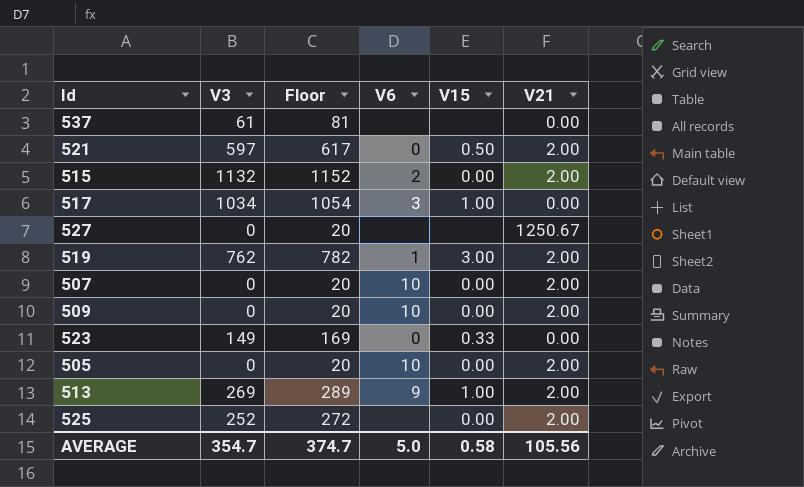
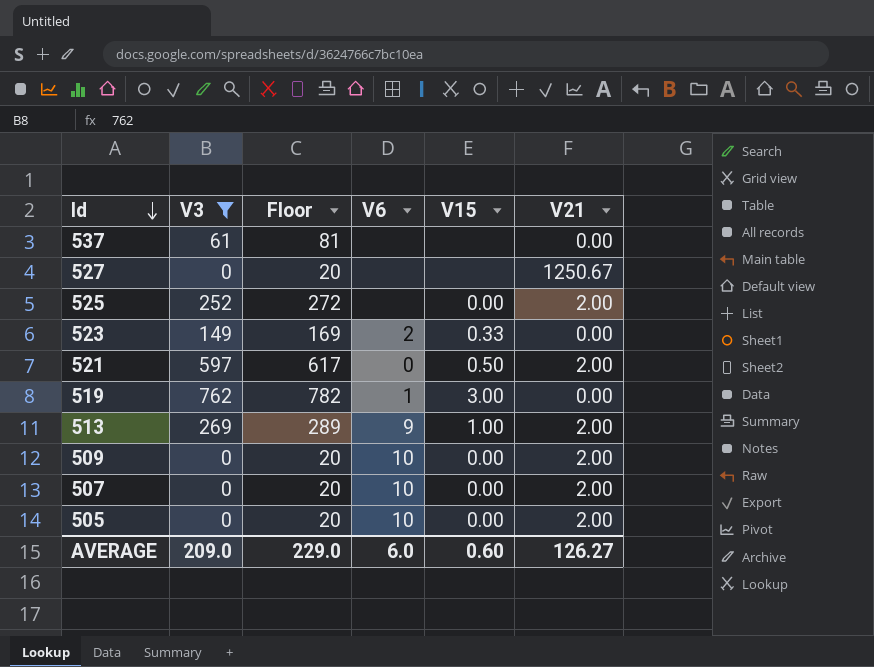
filter: none -> V3 <= 762
row order: none -> Id descending
523 | V6: 0 -> 2
519 | V21: 2.00 -> 0.00
AVERAGE | V3: 354.7 -> 209.0
AVERAGE | Floor: 374.7 -> 229.0
AVERAGE | V6: 5.0 -> 6.0
AVERAGE | V15: 0.58 -> 0.60
AVERAGE | V21: 105.56 -> 126.27

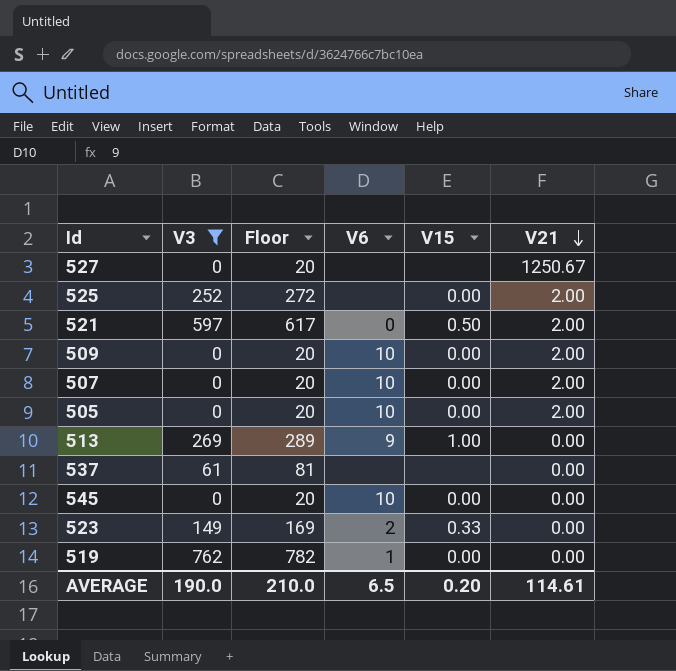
row order: Id descending -> V21 descending
513 | V21: 2.00 -> 0.00
row 545: none -> 0 | 20 | 10 | 0.00 | 0.00
519 | V15: 3.00 -> 0.00
AVERAGE | V3: 209.0 -> 190.0
AVERAGE | Floor: 229.0 -> 210.0
AVERAGE | V6: 6.0 -> 6.5
AVERAGE | V15: 0.60 -> 0.20
AVERAGE | V21: 126.27 -> 114.61

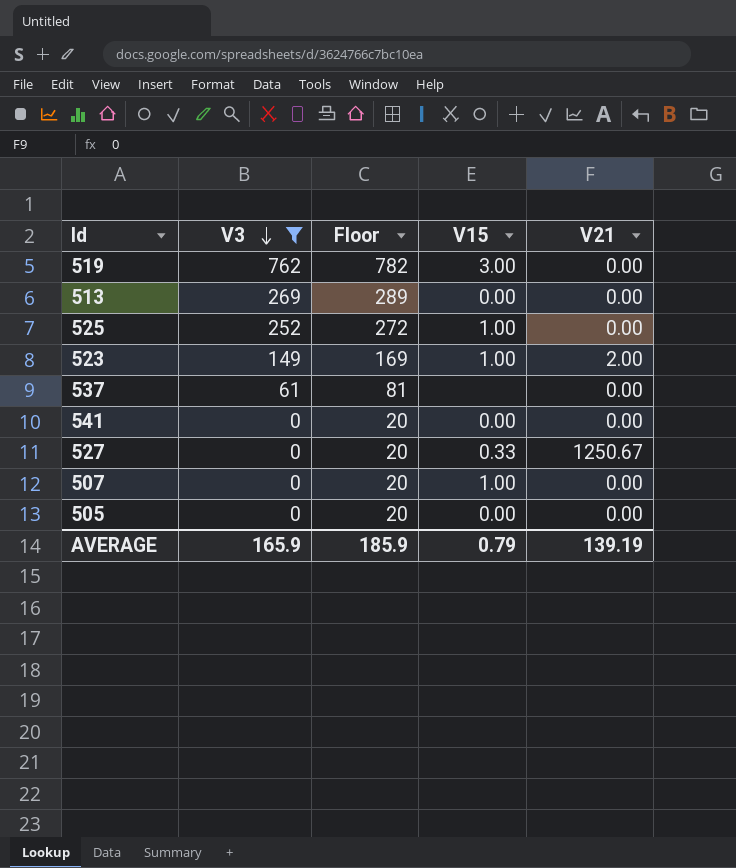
row order: V21 descending -> V3 descending
column V6 | position: 4 -> none
row 521: 597 | 617 | 0 | 0.50 | 2.00 -> none
row 509: 0 | 20 | 10 | 0.00 | 2.00 -> none
row 545: 0 | 20 | 10 | 0.00 | 0.00 -> none
519 | V15: 0.00 -> 3.00
513 | V15: 1.00 -> 0.00
525 | V15: 0.00 -> 1.00
525 | V21: 2.00 -> 0.00
523 | V15: 0.33 -> 1.00
523 | V21: 0.00 -> 2.00
row 541: none -> 0 | 20 | 0.00 | 0.00
527 | V15: none -> 0.33
507 | V15: 0.00 -> 1.00
507 | V21: 2.00 -> 0.00
505 | V21: 2.00 -> 0.00
AVERAGE | V3: 190.0 -> 165.9
AVERAGE | Floor: 210.0 -> 185.9
AVERAGE | V15: 0.20 -> 0.79
AVERAGE | V21: 114.61 -> 139.19

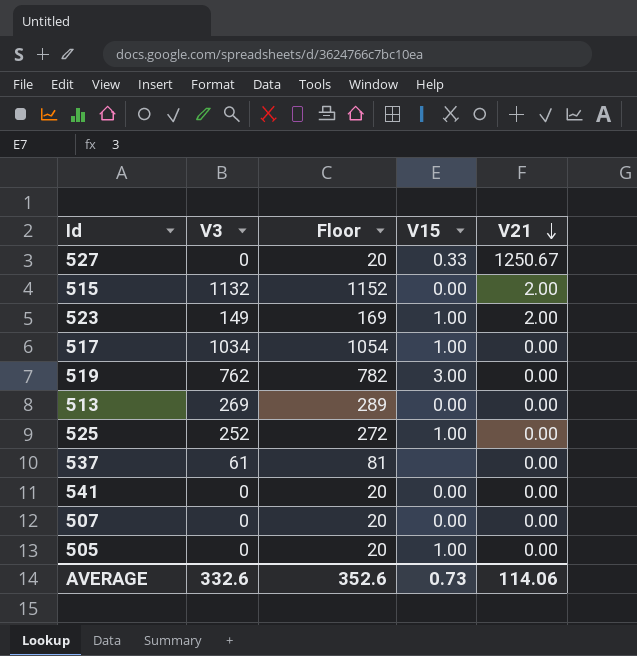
filter: V3 <= 762 -> none
row order: V3 descending -> V21 descending
507 | V15: 1.00 -> 0.00
505 | V15: 0.00 -> 1.00
AVERAGE | V3: 165.9 -> 332.6
AVERAGE | Floor: 185.9 -> 352.6
AVERAGE | V15: 0.79 -> 0.73
AVERAGE | V21: 139.19 -> 114.06

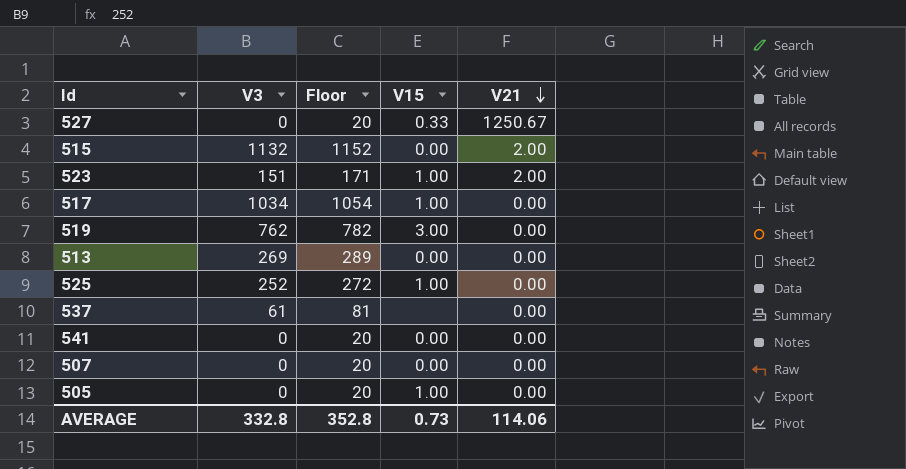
523 | V3: 149 -> 151
523 | Floor: 169 -> 171
AVERAGE | V3: 332.6 -> 332.8
AVERAGE | Floor: 352.6 -> 352.8

